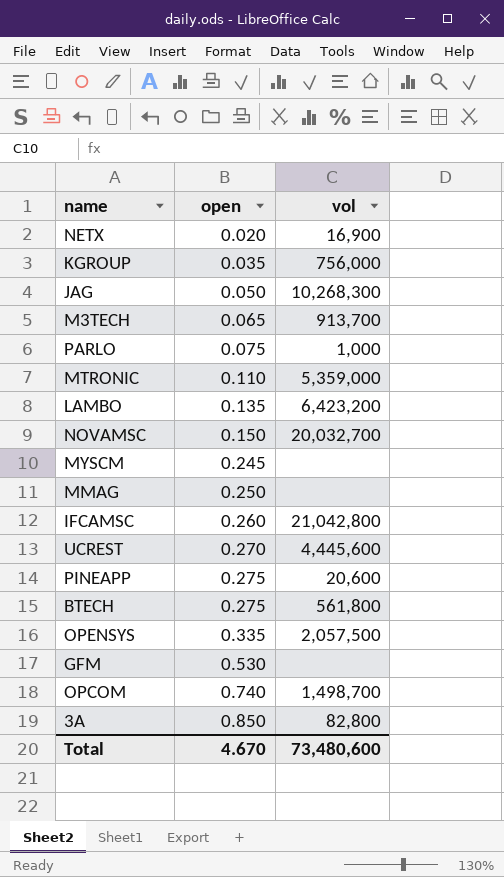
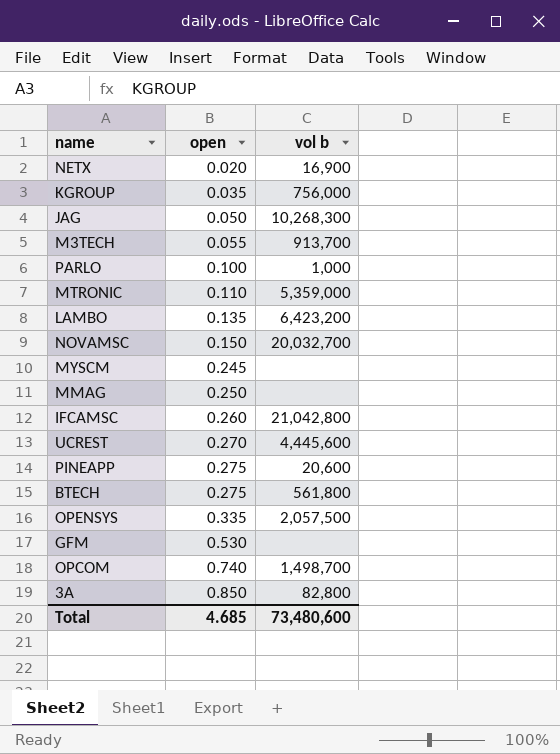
column name: vol -> vol b
M3TECH | open: 0.065 -> 0.055
PARLO | open: 0.075 -> 0.100
Total | open: 4.670 -> 4.685

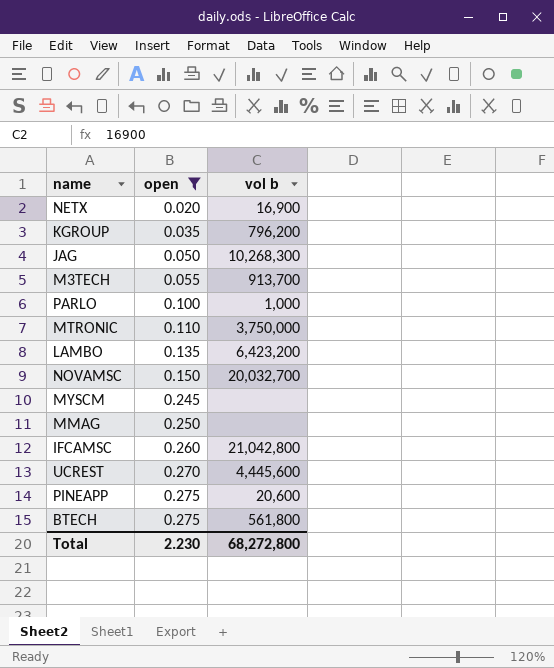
filter: none -> open <= 0.275
KGROUP | vol b: 756,000 -> 796,200
MTRONIC | vol b: 5,359,000 -> 3,750,000
Total | open: 4.685 -> 2.230
Total | vol b: 73,480,600 -> 68,272,800

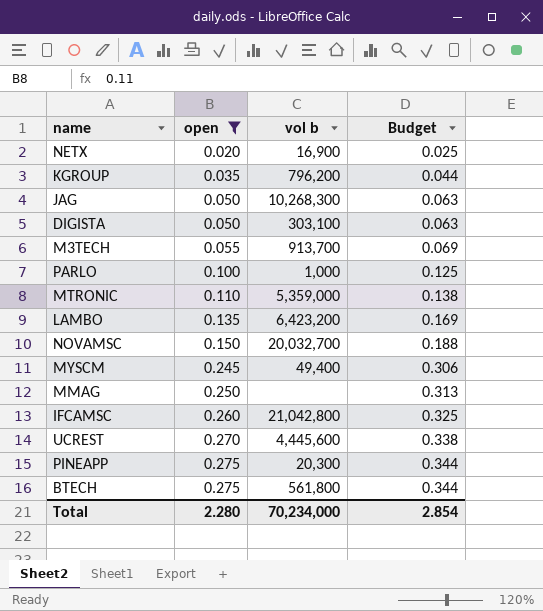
column Budget | formula: none -> [open] * 1.25
row DIGISTA: none -> 0.050 | 303,100 | 0.063
MTRONIC | vol b: 3,750,000 -> 5,359,000
MYSCM | vol b: none -> 49,400
PINEAPP | vol b: 20,600 -> 20,300
Total | open: 2.230 -> 2.280
Total | vol b: 68,272,800 -> 70,234,000

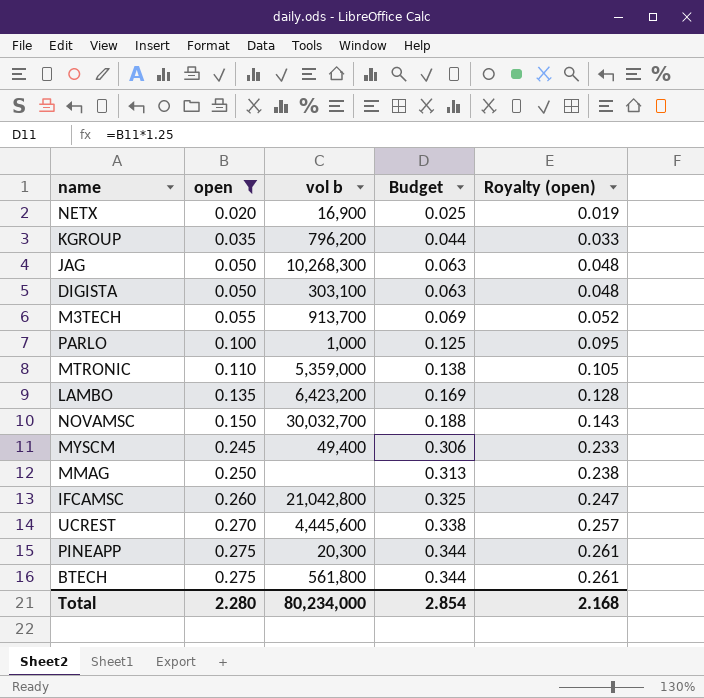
column Royalty (open) | formula: none -> [open] * 0.95
NOVAMSC | vol b: 20,032,700 -> 30,032,700
Total | vol b: 70,234,000 -> 80,234,000

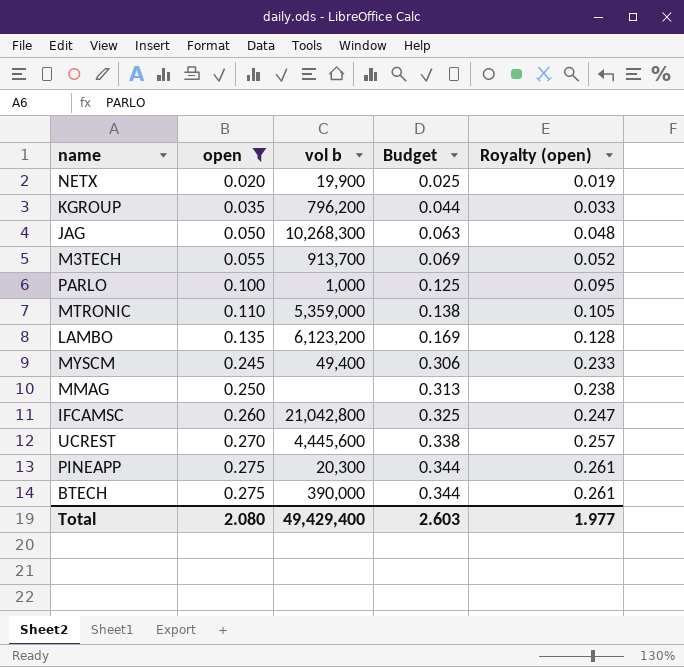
row DIGISTA: 0.050 | 303,100 | 0.063 | 0.048 -> none
row NOVAMSC: 0.150 | 30,032,700 | 0.188 | 0.143 -> none
NETX | vol b: 16,900 -> 19,900
LAMBO | vol b: 6,423,200 -> 6,123,200
BTECH | vol b: 561,800 -> 390,000
Total | open: 2.280 -> 2.080
Total | vol b: 80,234,000 -> 49,429,400
Total | Budget: 2.854 -> 2.603
Total | Royalty (open): 2.168 -> 1.977

